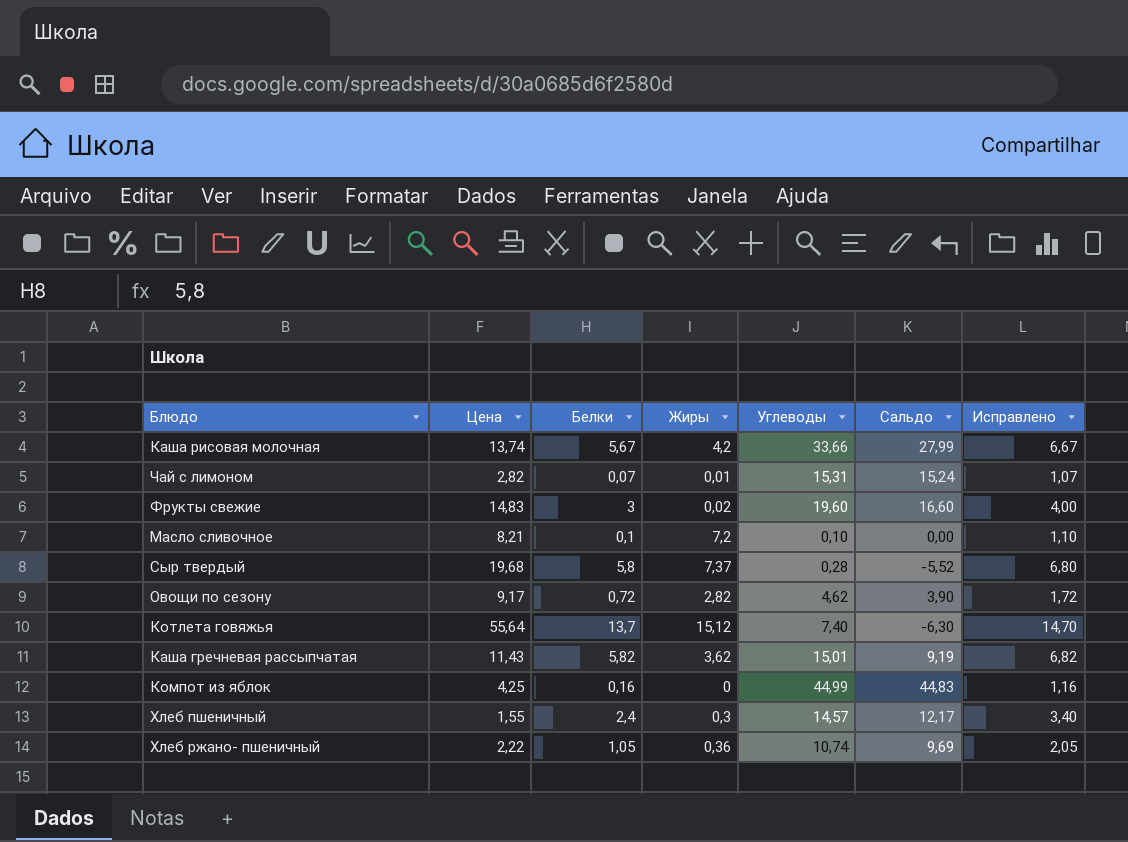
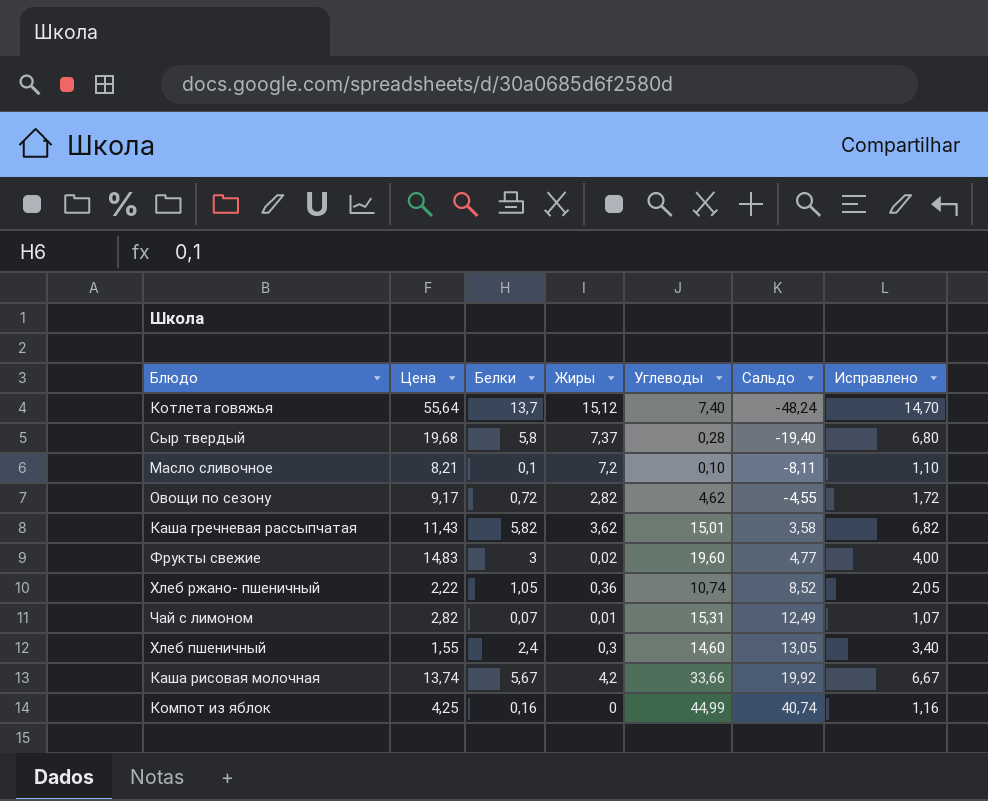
row order: none -> Сальдо ascending
column Сальдо | formula: [Углеводы] - [Белки] -> [Углеводы] - [Цена]
Хлеб пшеничный | Углеводы: 14,57 -> 14,60

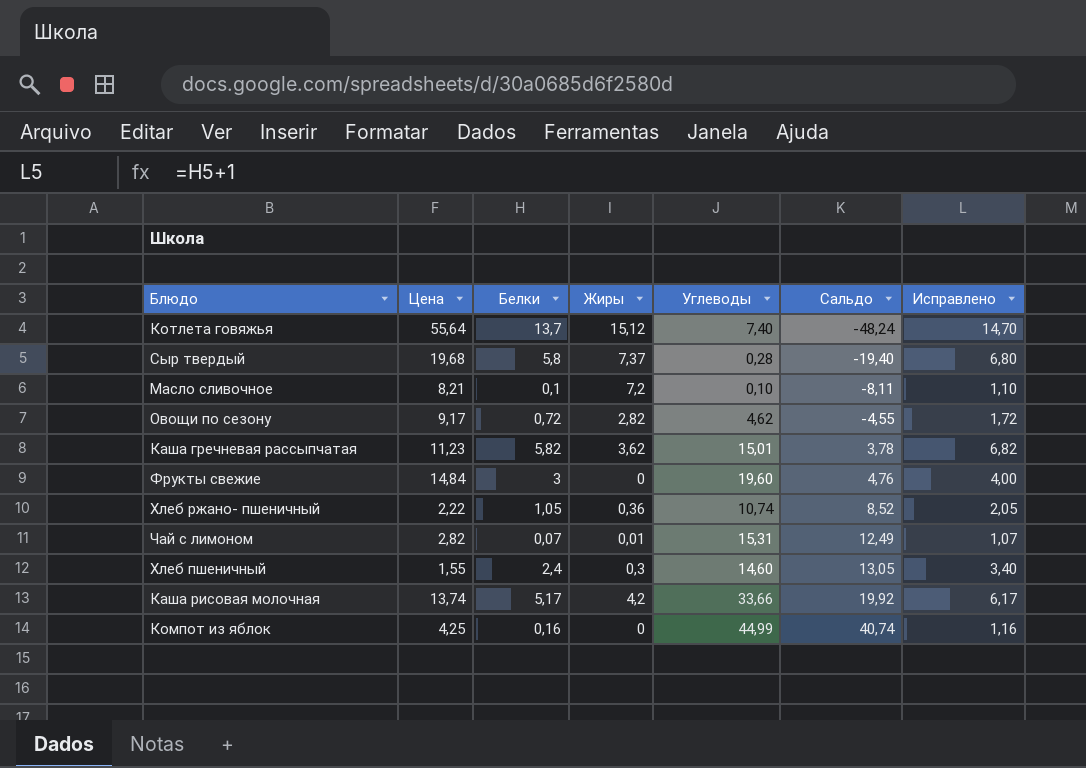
Каша гречневая рассыпчатая | Цена: 11,43 -> 11,23
Каша гречневая рассыпчатая | Сальдо: 3,58 -> 3,78
Фрукты свежие | Цена: 14,83 -> 14,84
Фрукты свежие | Жиры: 0,02 -> 0
Фрукты свежие | Сальдо: 4,77 -> 4,76
Каша рисовая молочная | Белки: 5,67 -> 5,17
Каша рисовая молочная | Исправлено: 6,67 -> 6,17

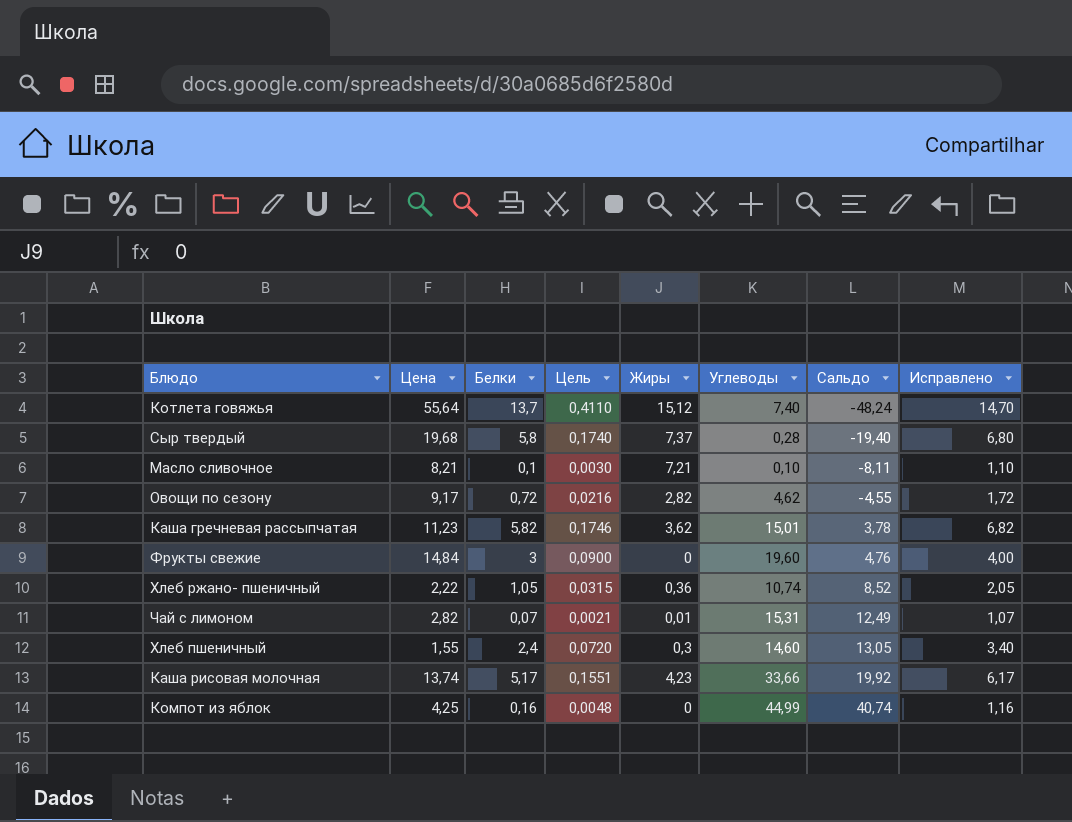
column Цель | formula: none -> [Белки] * 0,03
Масло сливочное | Жиры: 7,2 -> 7,21
Каша рисовая молочная | Жиры: 4,2 -> 4,23

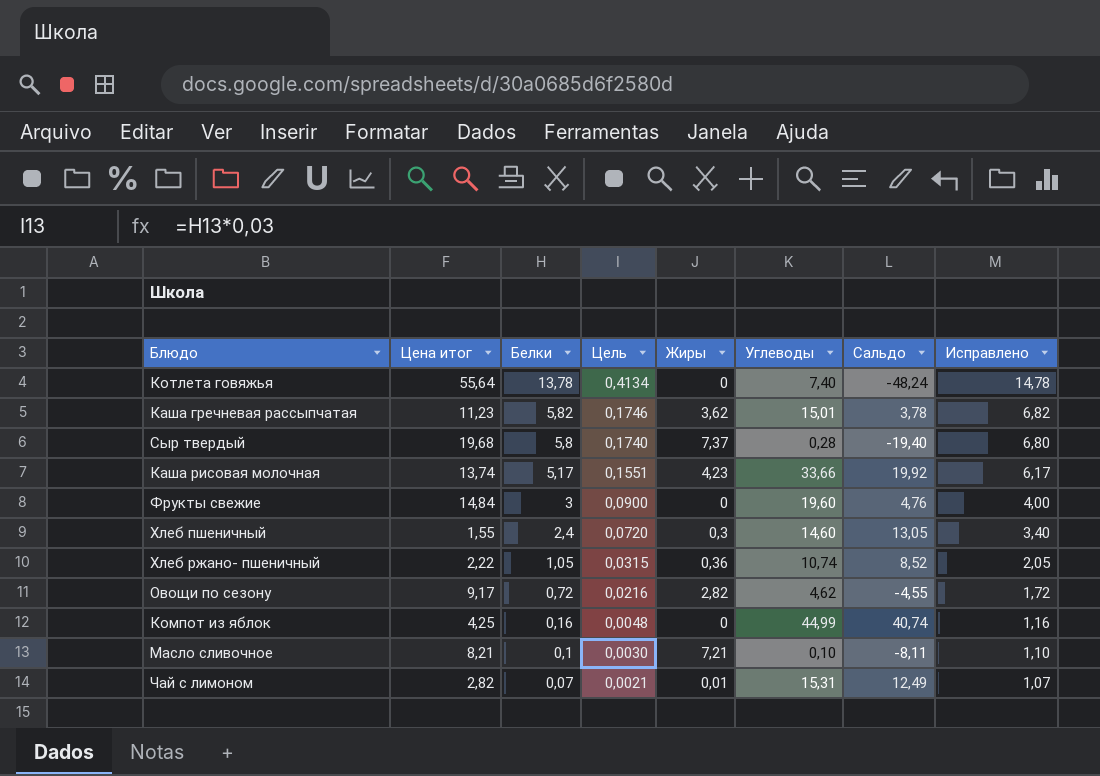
row order: Сальдо ascending -> Белки descending
column name: Цена -> Цена итог
Котлета говяжья | Белки: 13,7 -> 13,78
Котлета говяжья | Цель: 0,4110 -> 0,4134
Котлета говяжья | Жиры: 15,12 -> 0
Котлета говяжья | Исправлено: 14,70 -> 14,78

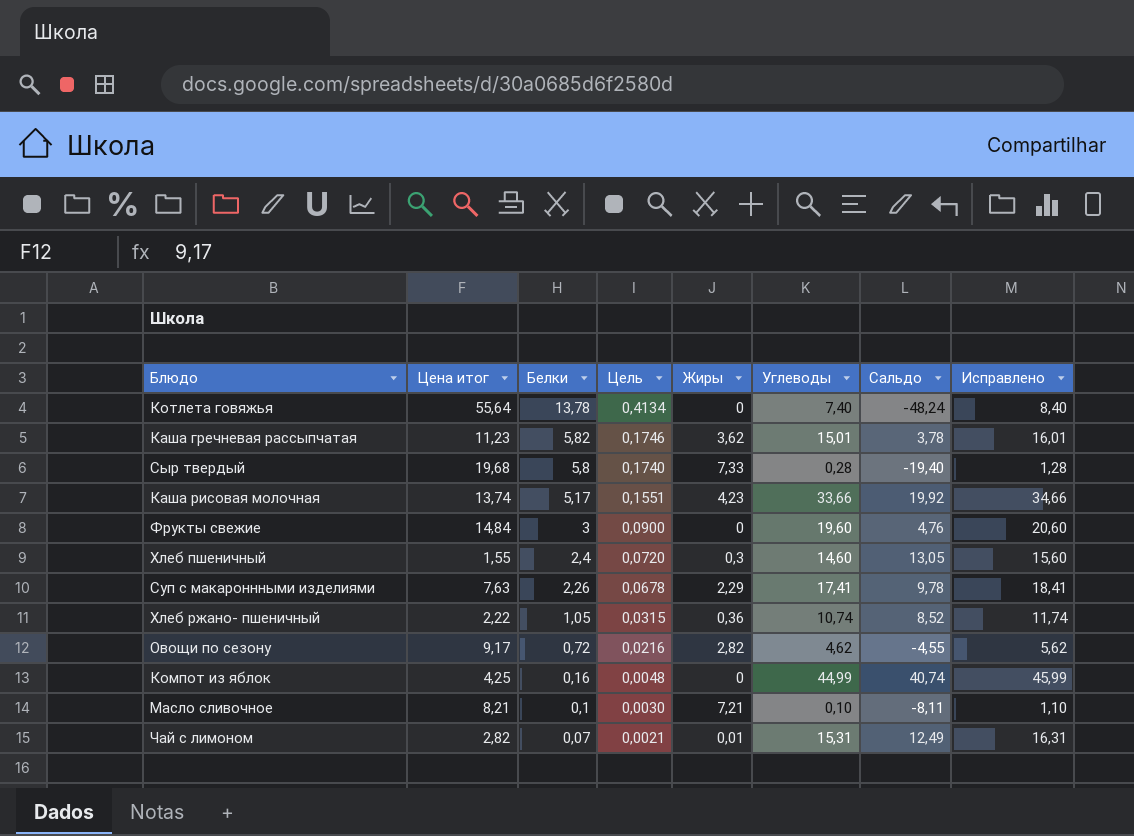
column Исправлено | formula: [Белки] + 1 -> [Углеводы] + 1
Сыр твердый | Жиры: 7,37 -> 7,33
row Суп с макароннными изделиями: none -> 7,63 | 2,26 | 0,0678 | 2,29 | 17,41 | 9,78 | 18,41

